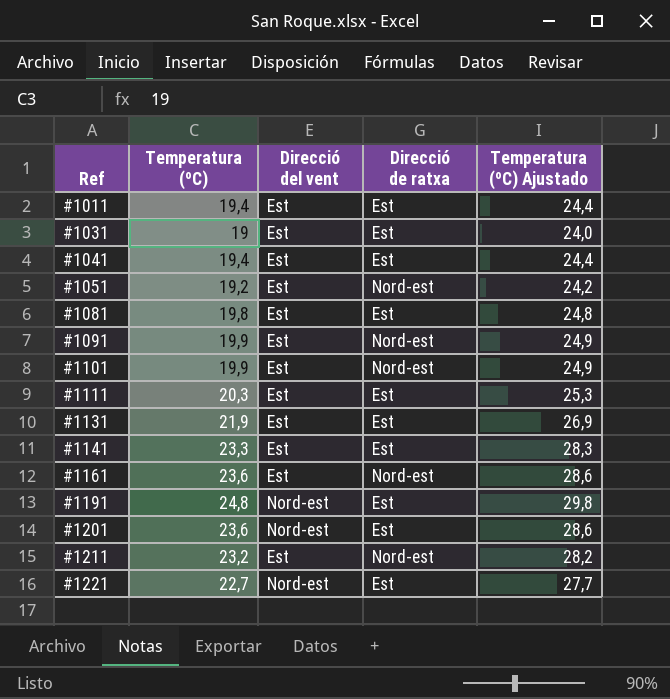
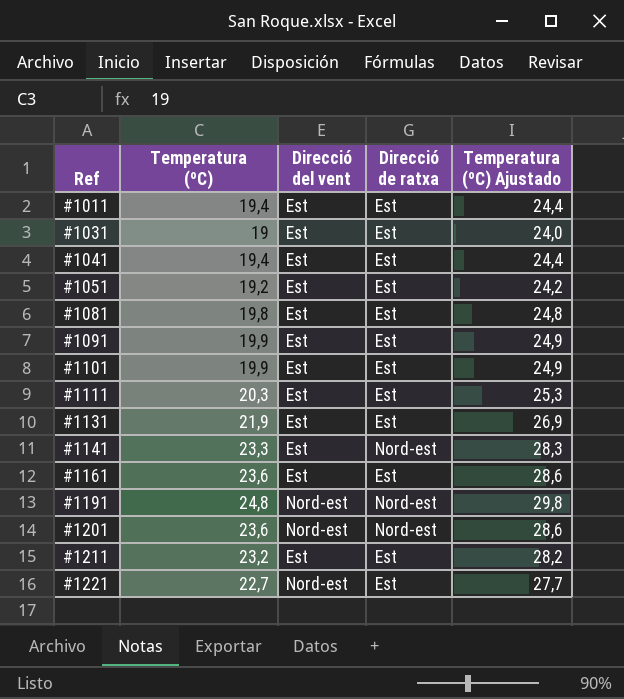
#1051 | Direcció de ratxa: Nord-est -> Est
#1091 | Direcció de ratxa: Nord-est -> Est
#1101 | Direcció de ratxa: Nord-est -> Est
#1141 | Direcció de ratxa: Est -> Nord-est
#1161 | Direcció de ratxa: Nord-est -> Est
#1191 | Direcció de ratxa: Est -> Nord-est
#1201 | Direcció de ratxa: Est -> Nord-est
#1211 | Direcció de ratxa: Nord-est -> Est

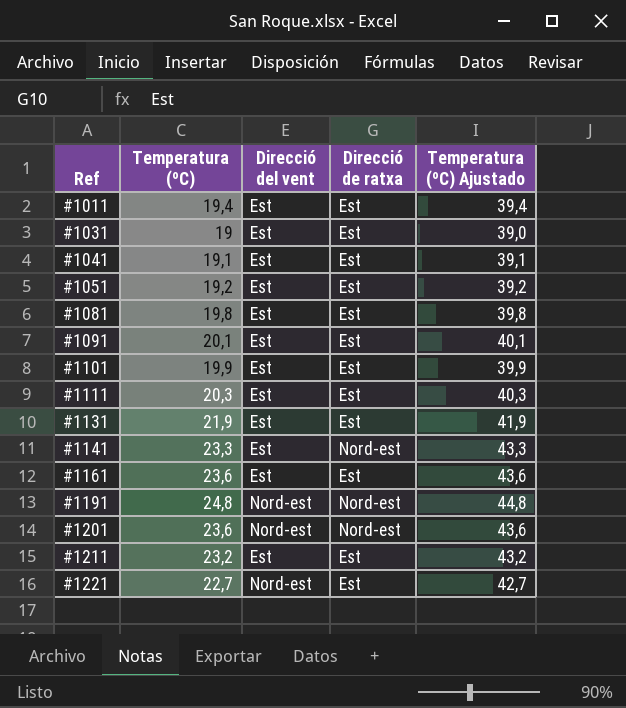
column Temperatura (ºC) Ajustado | formula: [Temperatura (ºC)] + 5 -> [Temperatura (ºC)] + 20
#1041 | Temperatura (ºC): 19,4 -> 19,1
#1091 | Temperatura (ºC): 19,9 -> 20,1

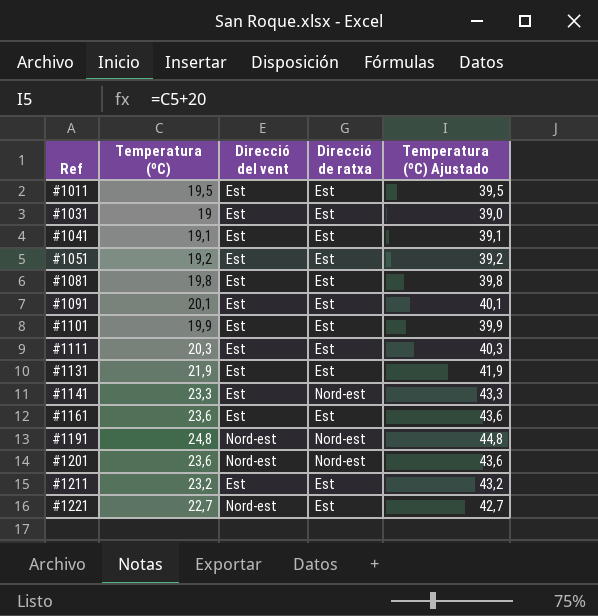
#1011 | Temperatura (ºC): 19,4 -> 19,5
#1011 | Temperatura (ºC) Ajustado: 39,4 -> 39,5

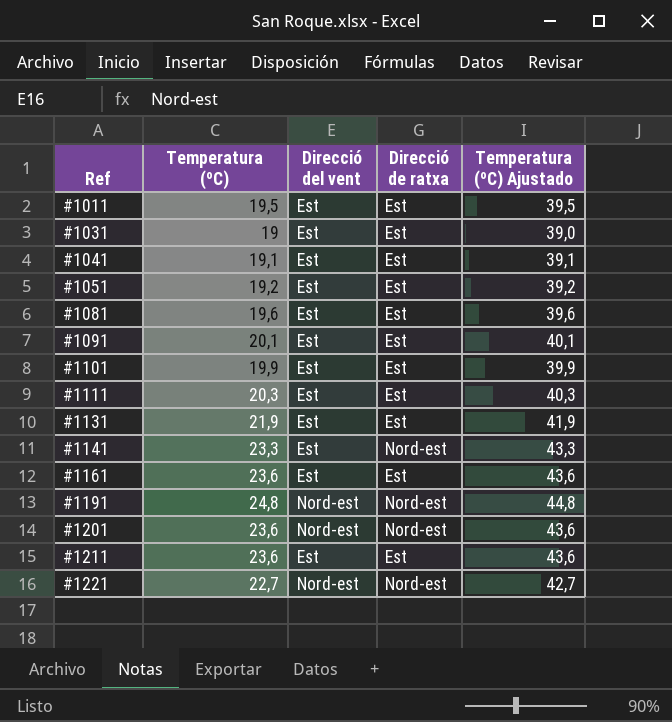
#1081 | Temperatura (ºC): 19,8 -> 19,6
#1081 | Temperatura (ºC) Ajustado: 39,8 -> 39,6
#1211 | Temperatura (ºC): 23,2 -> 23,6
#1211 | Temperatura (ºC) Ajustado: 43,2 -> 43,6
#1221 | Direcció de ratxa: Est -> Nord-est

